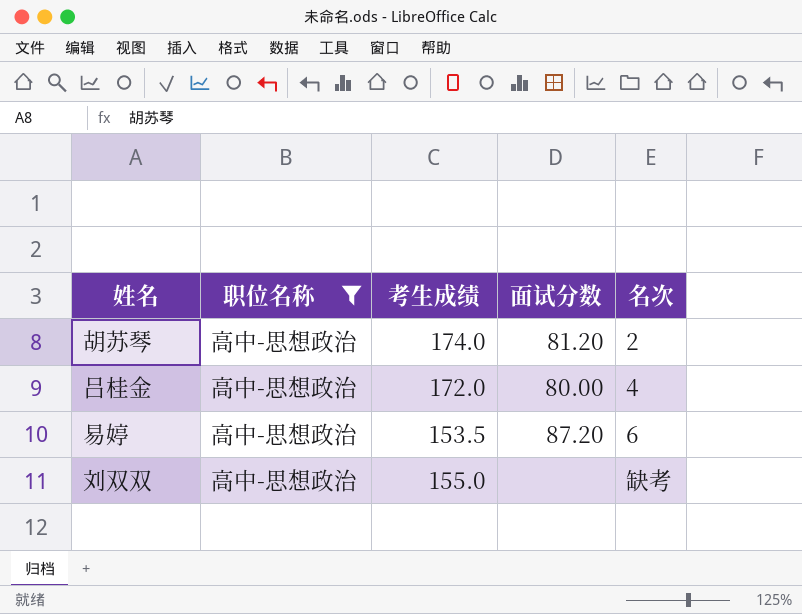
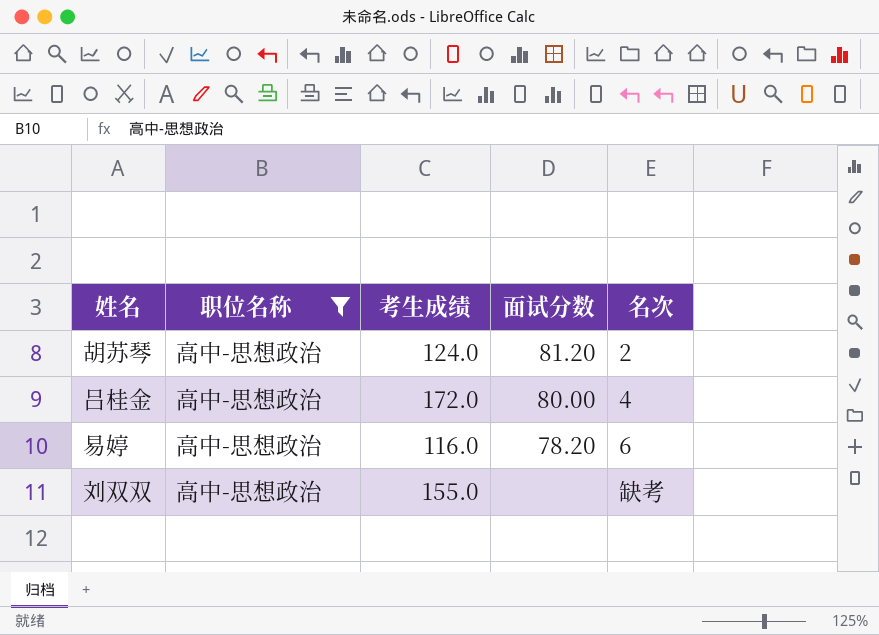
胡苏琴 | 考生成绩: 174.0 -> 124.0
易婷 | 考生成绩: 153.5 -> 116.0
易婷 | 面试分数: 87.20 -> 78.20

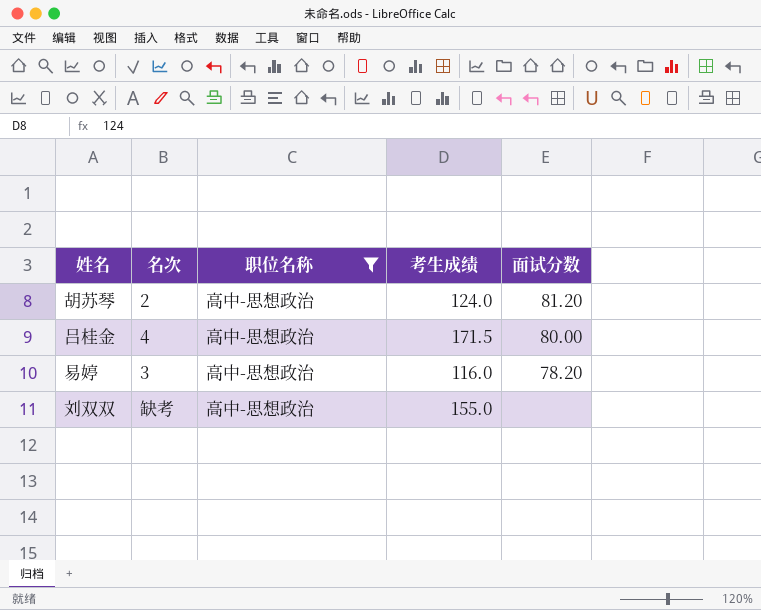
column 名次 | position: 5 -> 2
吕桂金 | 考生成绩: 172.0 -> 171.5
易婷 | 名次: 6 -> 3

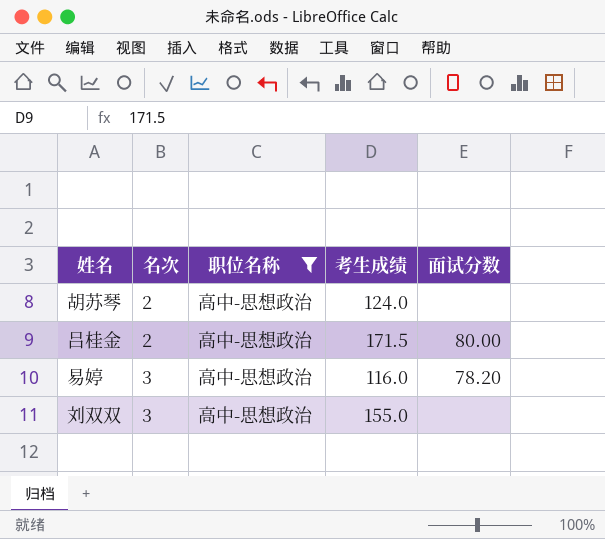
胡苏琴 | 面试分数: 81.20 -> none
吕桂金 | 名次: 4 -> 2
刘双双 | 名次: 缺考 -> 3

